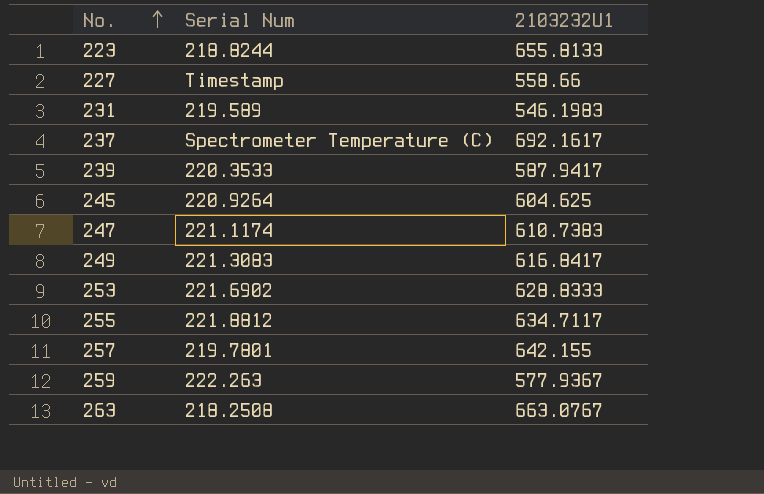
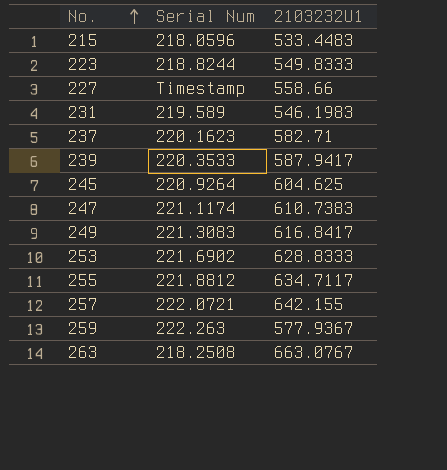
row 215: none -> 218.0596 | 533.4483
223 | 2103232U1: 655.8133 -> 549.8333
237 | Serial Num: Spectrometer Temperature (C) -> 220.1623
237 | 2103232U1: 692.1617 -> 582.71
257 | Serial Num: 219.7801 -> 222.0721

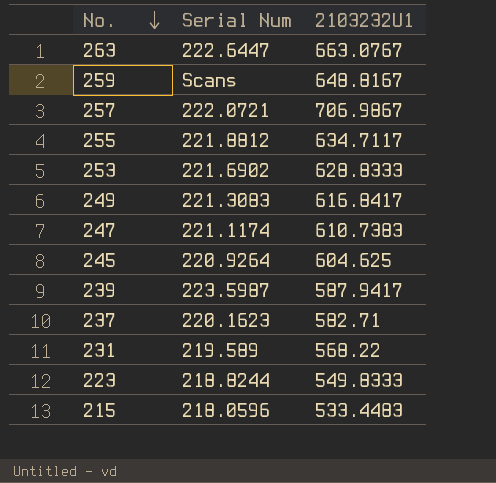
row order: No. ascending -> No. descending
row 227: Timestamp | 558.66 -> none
263 | Serial Num: 218.2508 -> 222.6447
259 | Serial Num: 222.263 -> Scans
259 | 2103232U1: 577.9367 -> 648.8167
257 | 2103232U1: 642.155 -> 706.9867
239 | Serial Num: 220.3533 -> 223.5987
231 | 2103232U1: 546.1983 -> 568.22

